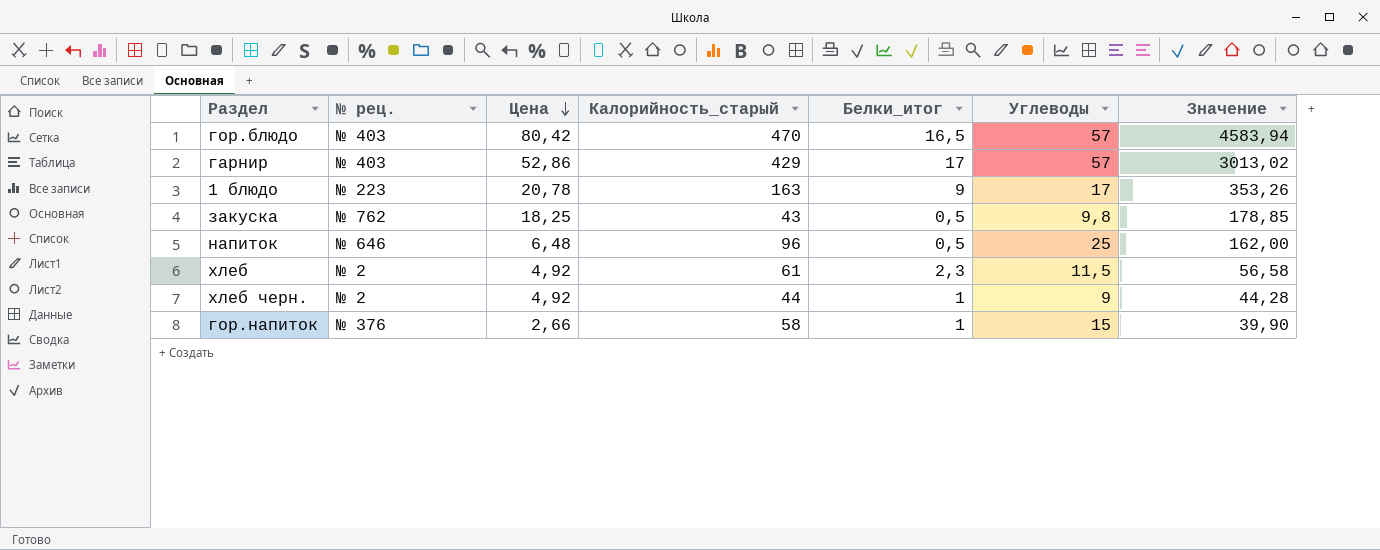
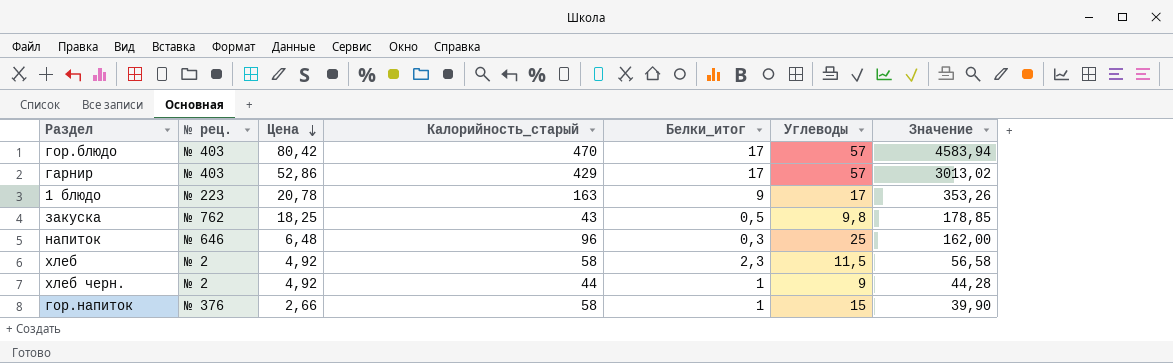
гор.блюдо | Белки_итог: 16,5 -> 17
напиток | Белки_итог: 0,5 -> 0,3
хлеб | Калорийность_старый: 61 -> 58

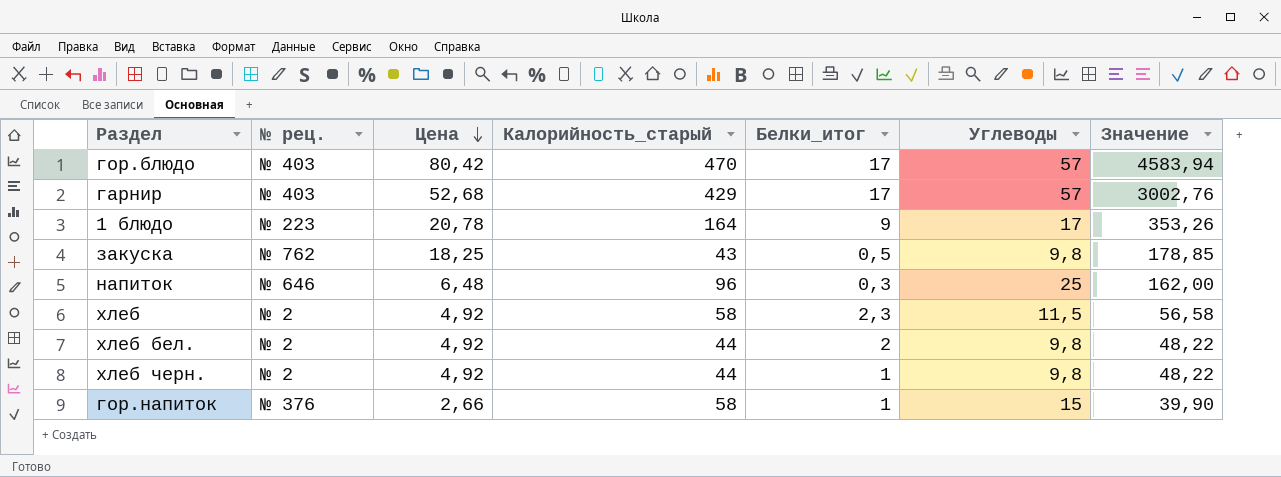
гарнир | Цена: 52,86 -> 52,68
гарнир | Значение: 3013,02 -> 3002,76
1 блюдо | Калорийность_старый: 163 -> 164
row хлеб бел.: none -> № 2 | 4,92 | 44 | 2 | 9,8 | 48,22
хлеб черн. | Углеводы: 9 -> 9,8
хлеб черн. | Значение: 44,28 -> 48,22

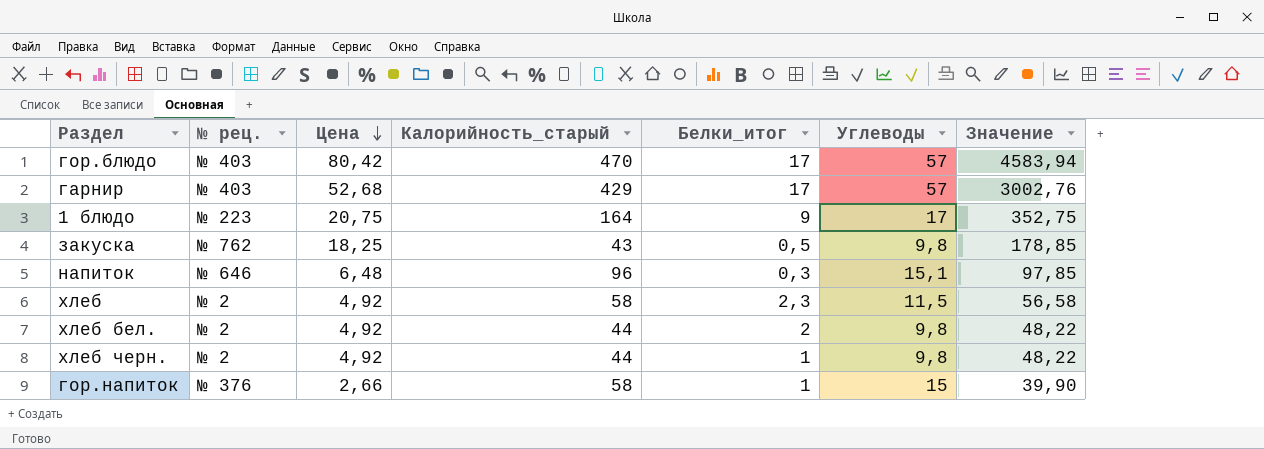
1 блюдо | Цена: 20,78 -> 20,75
1 блюдо | Значение: 353,26 -> 352,75
напиток | Углеводы: 25 -> 15,1
напиток | Значение: 162,00 -> 97,85

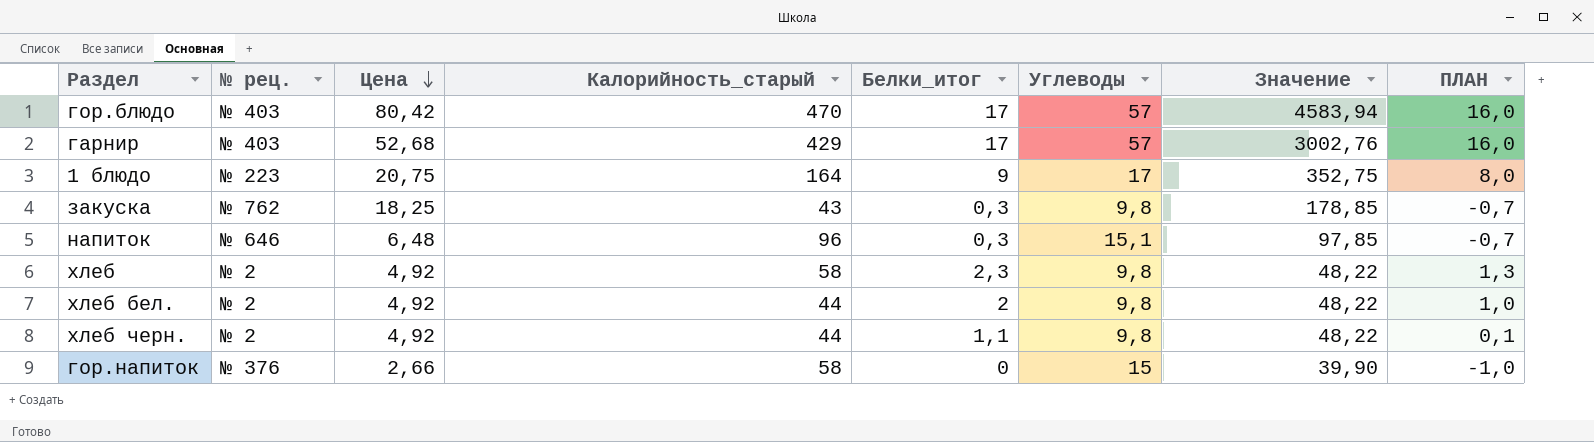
column ПЛАН | formula: none -> [Белки_итог] - 1
закуска | Белки_итог: 0,5 -> 0,3
хлеб | Углеводы: 11,5 -> 9,8
хлеб | Значение: 56,58 -> 48,22
хлеб черн. | Белки_итог: 1 -> 1,1
гор.напиток | Белки_итог: 1 -> 0

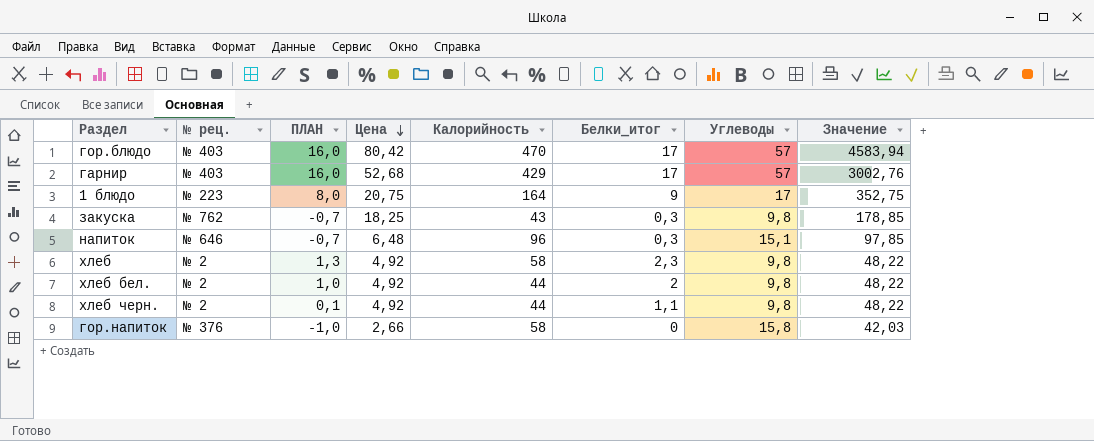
column ПЛАН | position: 8 -> 3
column name: Калорийность_старый -> Калорийность
гор.напиток | Углеводы: 15 -> 15,8
гор.напиток | Значение: 39,90 -> 42,03

